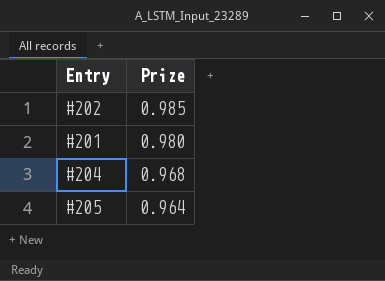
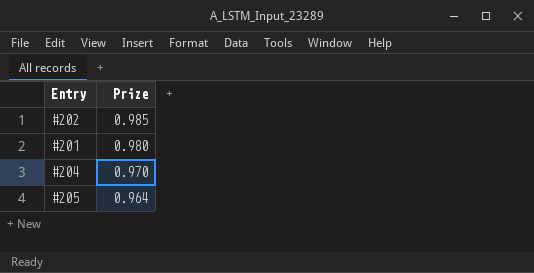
#204 | Prize: 0.968 -> 0.970

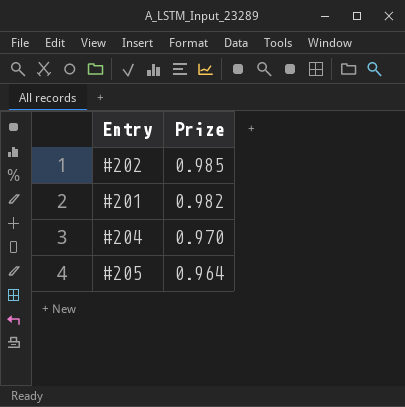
#201 | Prize: 0.980 -> 0.982

